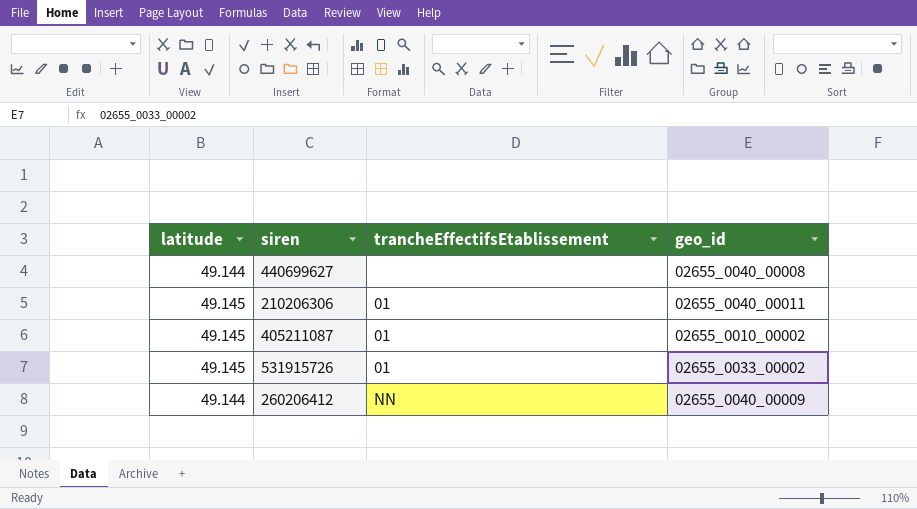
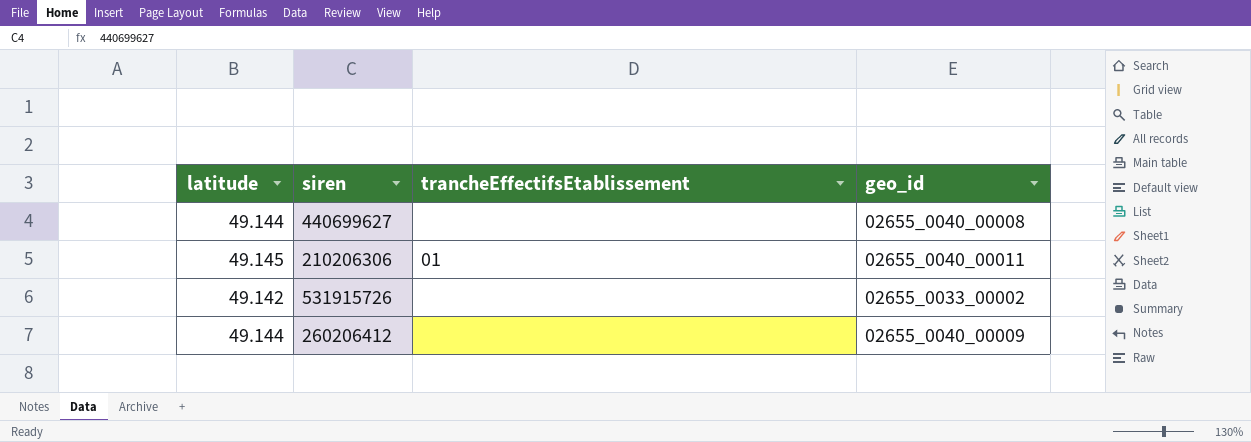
row 405211087: 49.145 | 01 | 02655_0010_00002 -> none
531915726 | latitude: 49.145 -> 49.142
531915726 | trancheEffectifsEtablissement: 01 -> none
260206412 | trancheEffectifsEtablissement: NN -> none

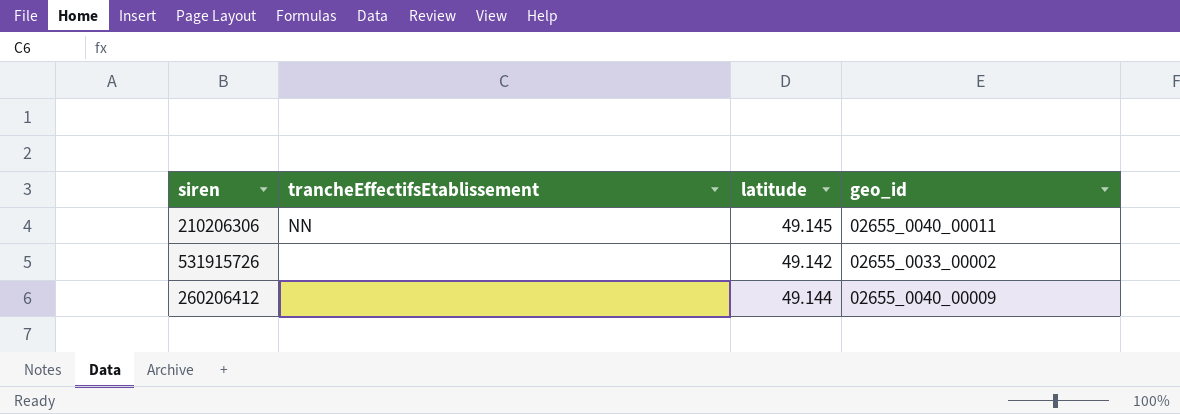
column latitude | position: 1 -> 3
row 440699627: 49.144 | none | 02655_0040_00008 -> none
210206306 | trancheEffectifsEtablissement: 01 -> NN

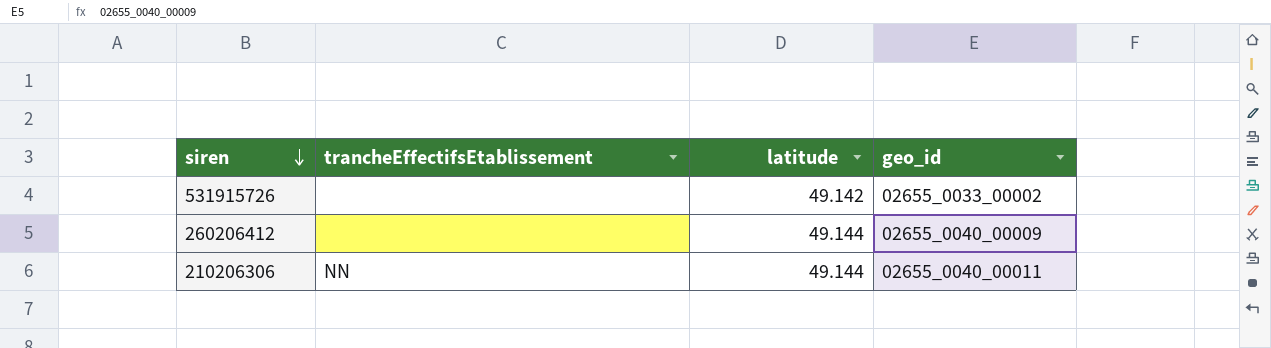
row order: none -> siren descending
210206306 | latitude: 49.145 -> 49.144

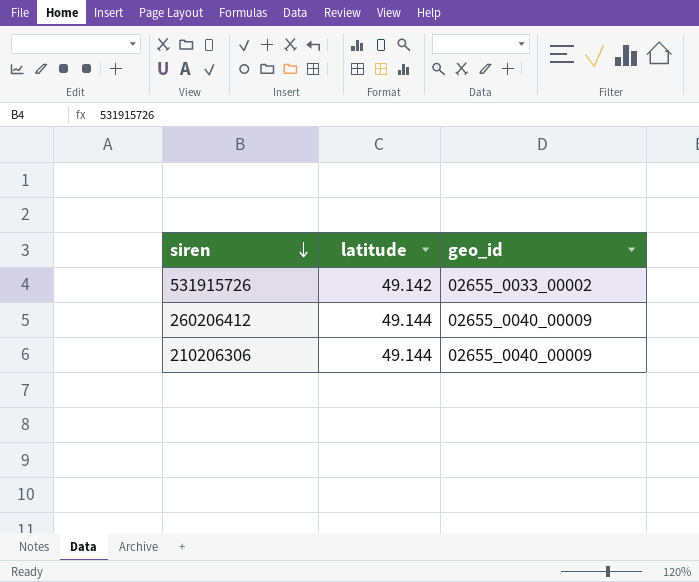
column trancheEffectifsEtablissement | position: 2 -> none
210206306 | geo_id: 02655_0040_00011 -> 02655_0040_00009

